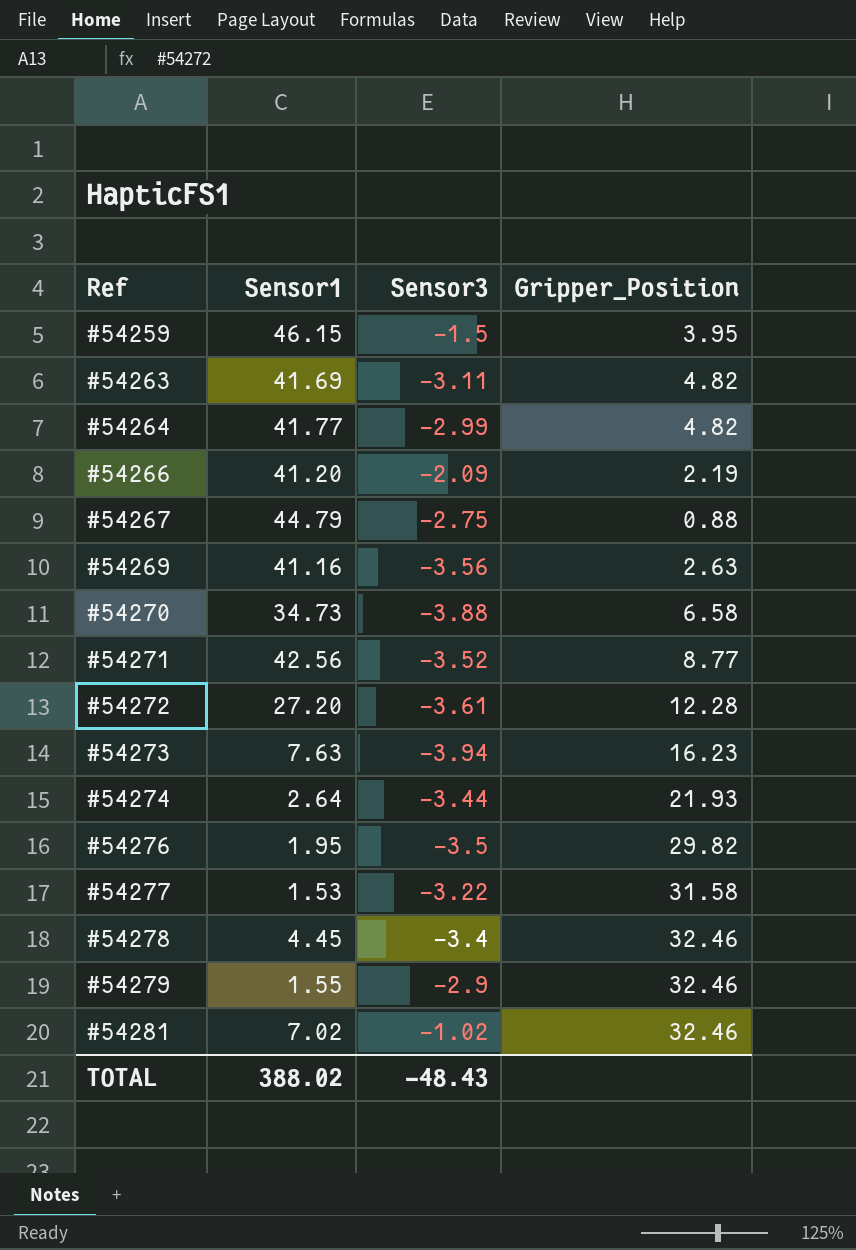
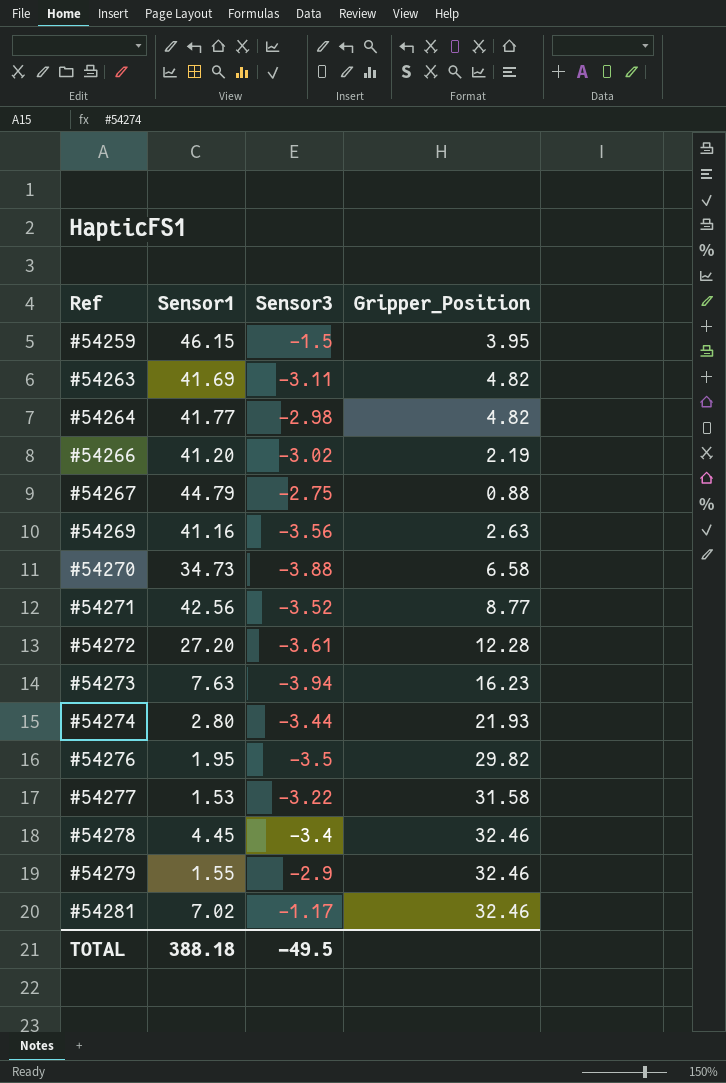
#54264 | Sensor3: -2.99 -> -2.98
#54266 | Sensor3: -2.09 -> -3.02
#54274 | Sensor1: 2.64 -> 2.80
#54281 | Sensor3: -1.02 -> -1.17
TOTAL | Sensor1: 388.02 -> 388.18
TOTAL | Sensor3: -48.43 -> -49.5

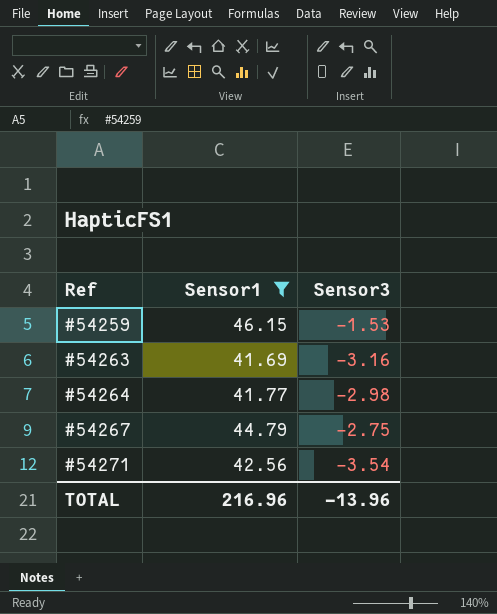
filter: none -> Sensor1 >= 41.69
column Gripper_Position | position: 4 -> none
#54259 | Sensor3: -1.5 -> -1.53
#54263 | Sensor3: -3.11 -> -3.16
#54271 | Sensor3: -3.52 -> -3.54
TOTAL | Sensor1: 388.18 -> 216.96
TOTAL | Sensor3: -49.5 -> -13.96

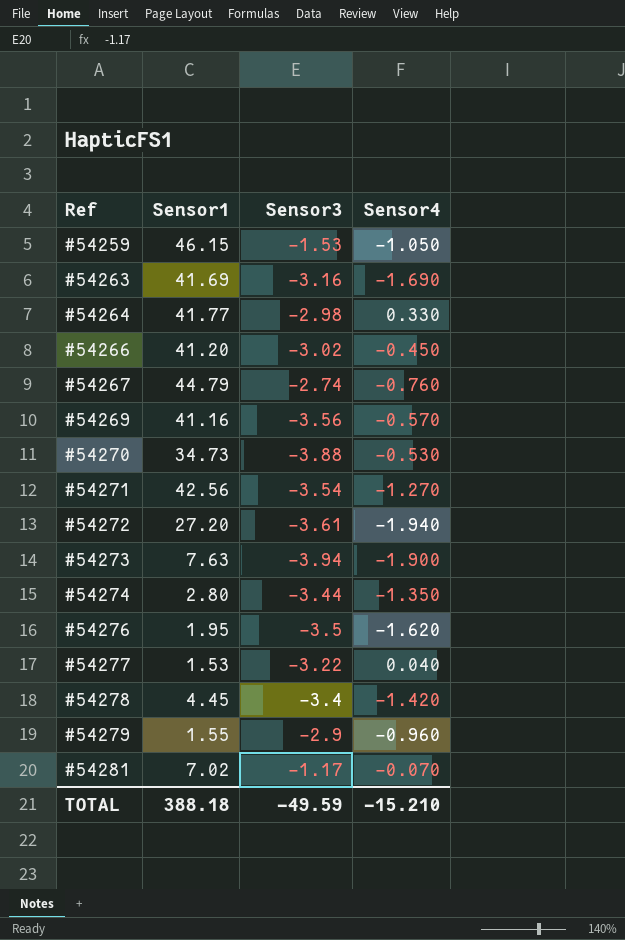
filter: Sensor1 >= 41.69 -> none
column Sensor4 | position: none -> 4
#54267 | Sensor3: -2.75 -> -2.74
TOTAL | Sensor1: 216.96 -> 388.18
TOTAL | Sensor3: -13.96 -> -49.59

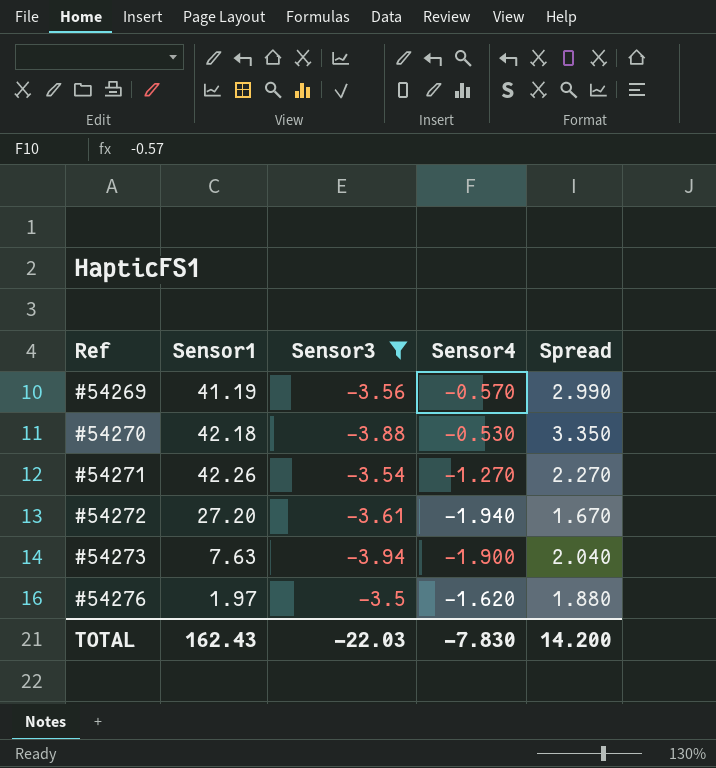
filter: none -> Sensor3 <= -3.5
column Spread | formula: none -> [Sensor4] - [Sensor3]
#54269 | Sensor1: 41.16 -> 41.19
#54270 | Sensor1: 34.73 -> 42.18
#54271 | Sensor1: 42.56 -> 42.26
#54276 | Sensor1: 1.95 -> 1.97
TOTAL | Sensor1: 388.18 -> 162.43
TOTAL | Sensor3: -49.59 -> -22.03
TOTAL | Sensor4: -15.210 -> -7.830

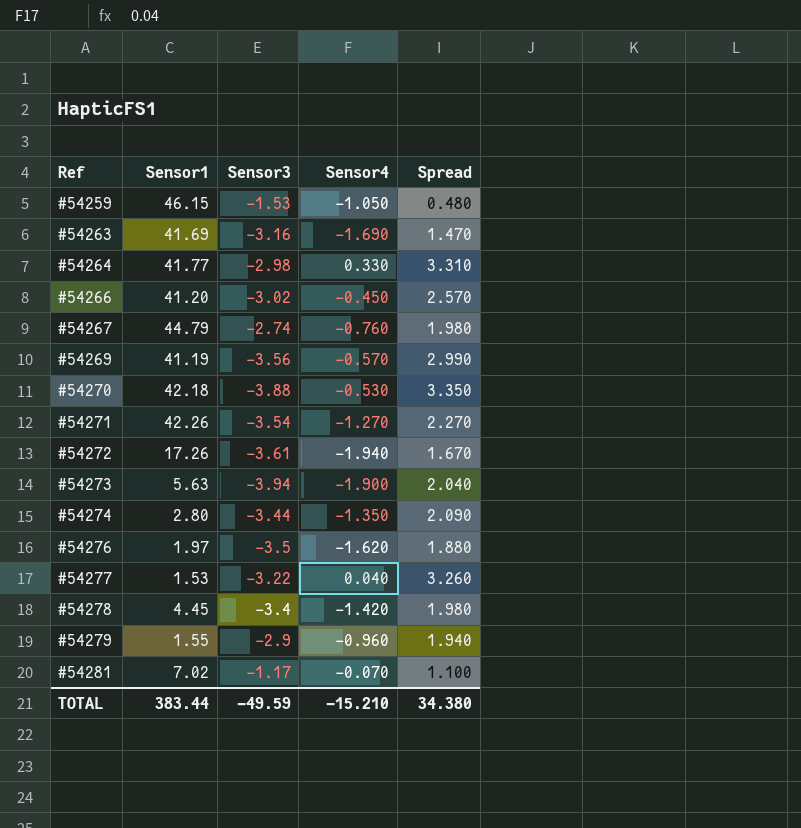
filter: Sensor3 <= -3.5 -> none
#54272 | Sensor1: 27.20 -> 17.26
#54273 | Sensor1: 7.63 -> 5.63
TOTAL | Sensor1: 162.43 -> 383.44
TOTAL | Sensor3: -22.03 -> -49.59
TOTAL | Sensor4: -7.830 -> -15.210
TOTAL | Spread: 14.200 -> 34.380

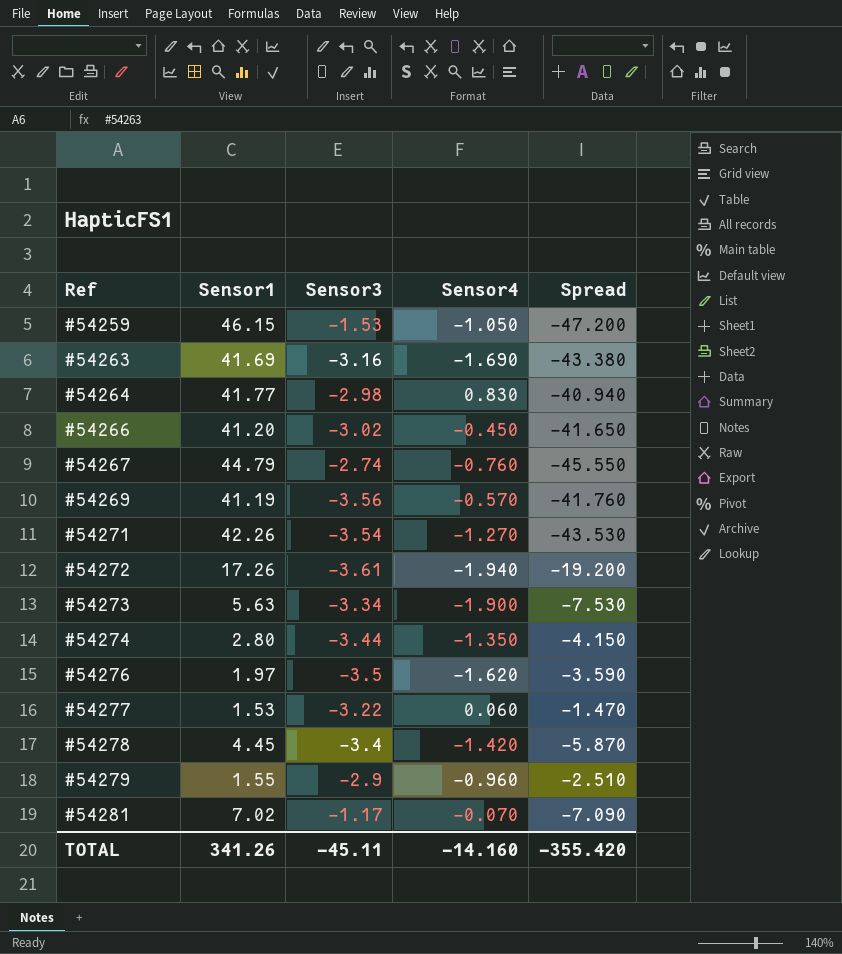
column Spread | formula: [Sensor4] - [Sensor3] -> [Sensor4] - [Sensor1]
row #54270: 42.18 | -3.88 | -0.530 | 3.350 -> none
#54264 | Sensor4: 0.330 -> 0.830
#54273 | Sensor3: -3.94 -> -3.34
#54277 | Sensor4: 0.040 -> 0.060
TOTAL | Sensor1: 383.44 -> 341.26
TOTAL | Sensor3: -49.59 -> -45.11
TOTAL | Sensor4: -15.210 -> -14.160
TOTAL | Spread: 34.380 -> -355.420

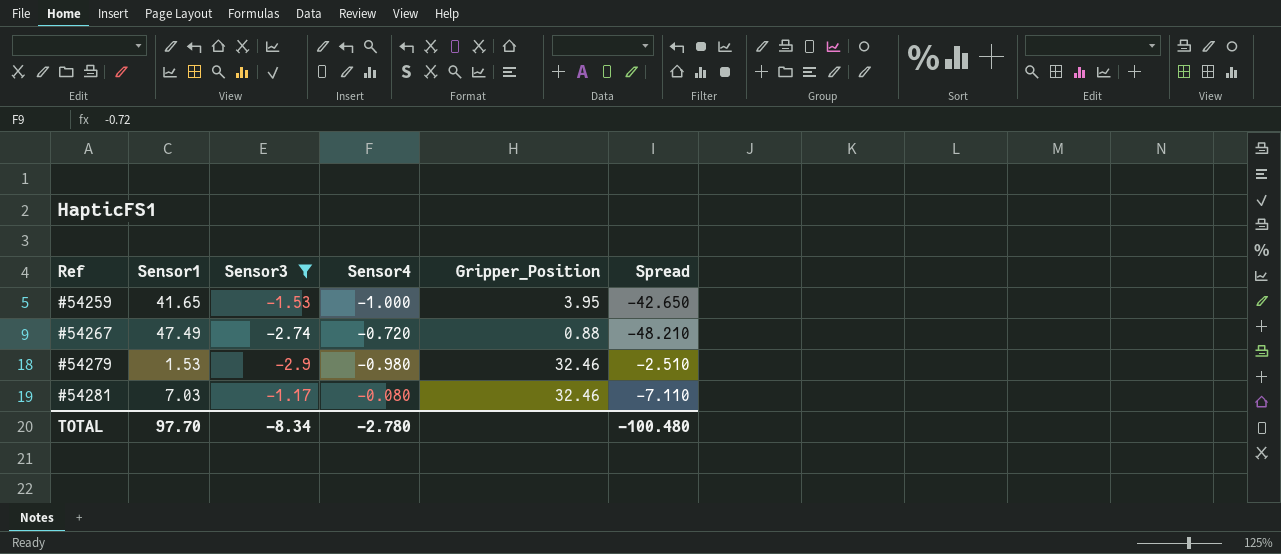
filter: none -> Sensor3 >= -2.9
column Gripper_Position | position: none -> 5
#54259 | Sensor1: 46.15 -> 41.65
#54259 | Sensor4: -1.050 -> -1.000
#54259 | Spread: -47.200 -> -42.650
#54267 | Sensor1: 44.79 -> 47.49
#54267 | Sensor4: -0.760 -> -0.720
#54267 | Spread: -45.550 -> -48.210
#54279 | Sensor1: 1.55 -> 1.53
#54279 | Sensor4: -0.960 -> -0.980
#54281 | Sensor1: 7.02 -> 7.03
#54281 | Sensor4: -0.070 -> -0.080
#54281 | Spread: -7.090 -> -7.110
TOTAL | Sensor1: 341.26 -> 97.70
TOTAL | Sensor3: -45.11 -> -8.34
TOTAL | Sensor4: -14.160 -> -2.780
TOTAL | Spread: -355.420 -> -100.480

